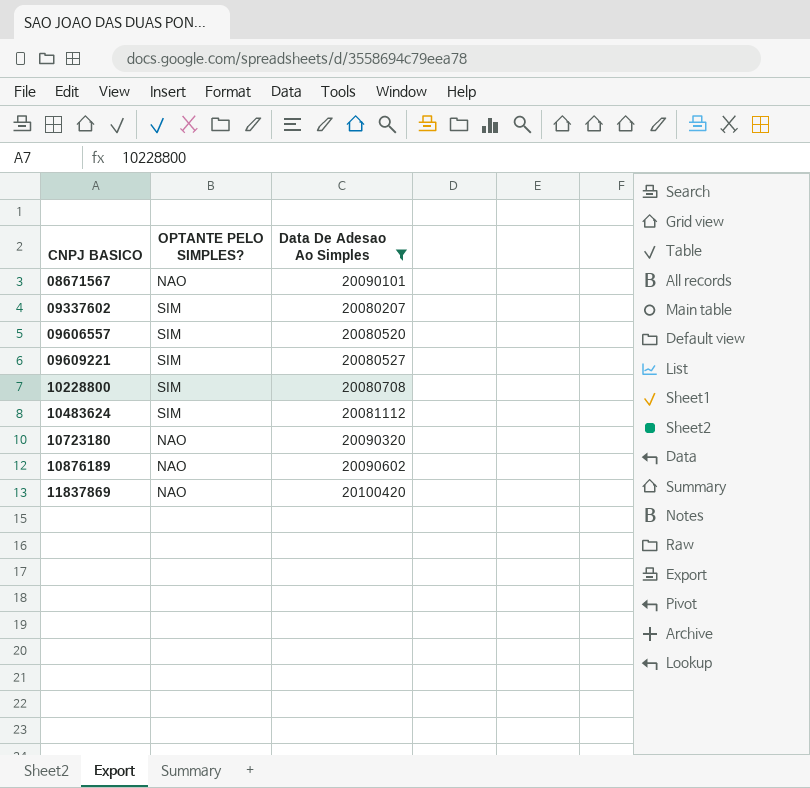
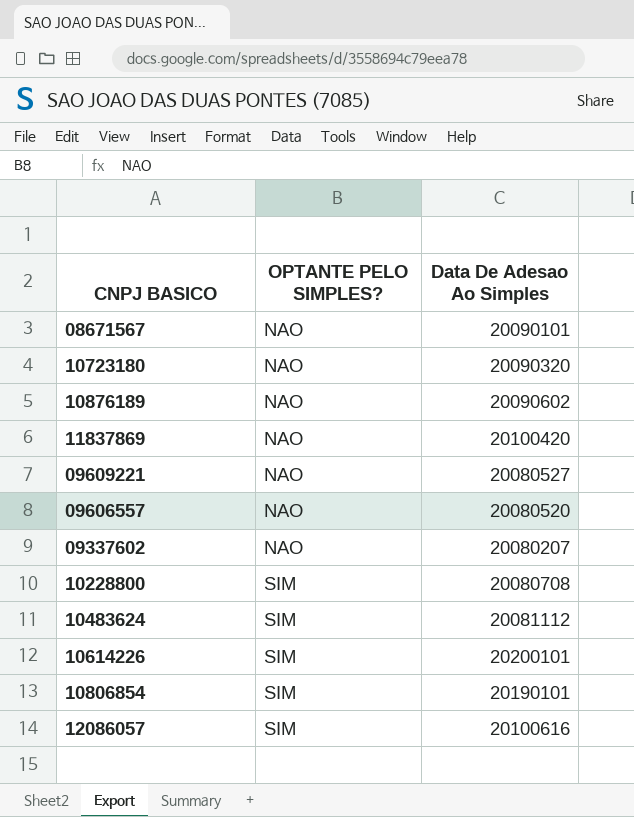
filter: Data De Adesao Ao Simples <= 20100420 -> none
row order: CNPJ BASICO ascending -> OPTANTE PELO SIMPLES? ascending
09609221 | OPTANTE PELO SIMPLES?: SIM -> NAO
09606557 | OPTANTE PELO SIMPLES?: SIM -> NAO
09337602 | OPTANTE PELO SIMPLES?: SIM -> NAO

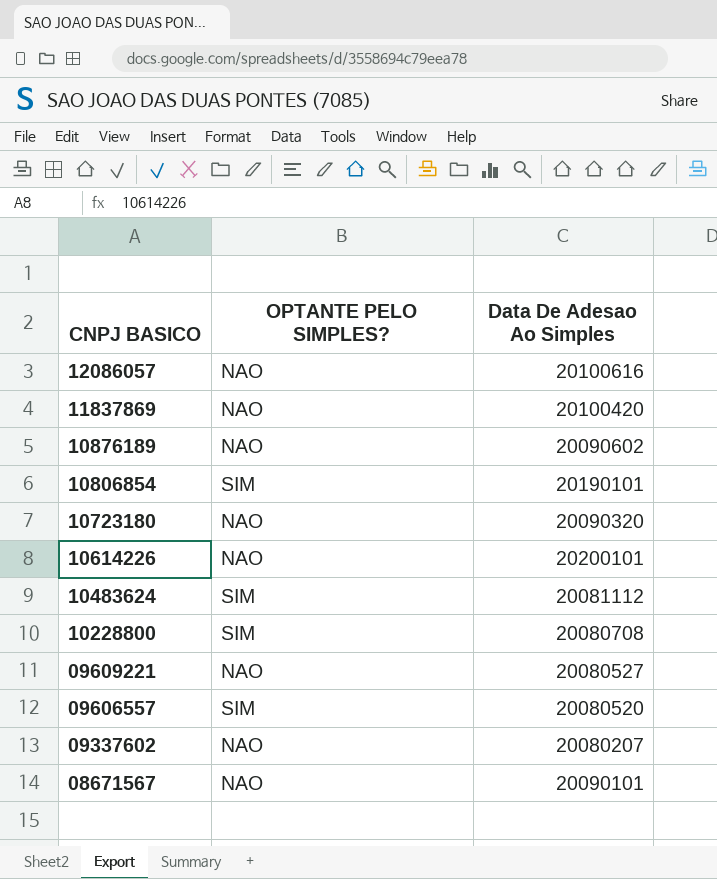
row order: OPTANTE PELO SIMPLES? ascending -> CNPJ BASICO descending
12086057 | OPTANTE PELO SIMPLES?: SIM -> NAO
10614226 | OPTANTE PELO SIMPLES?: SIM -> NAO
09606557 | OPTANTE PELO SIMPLES?: NAO -> SIM

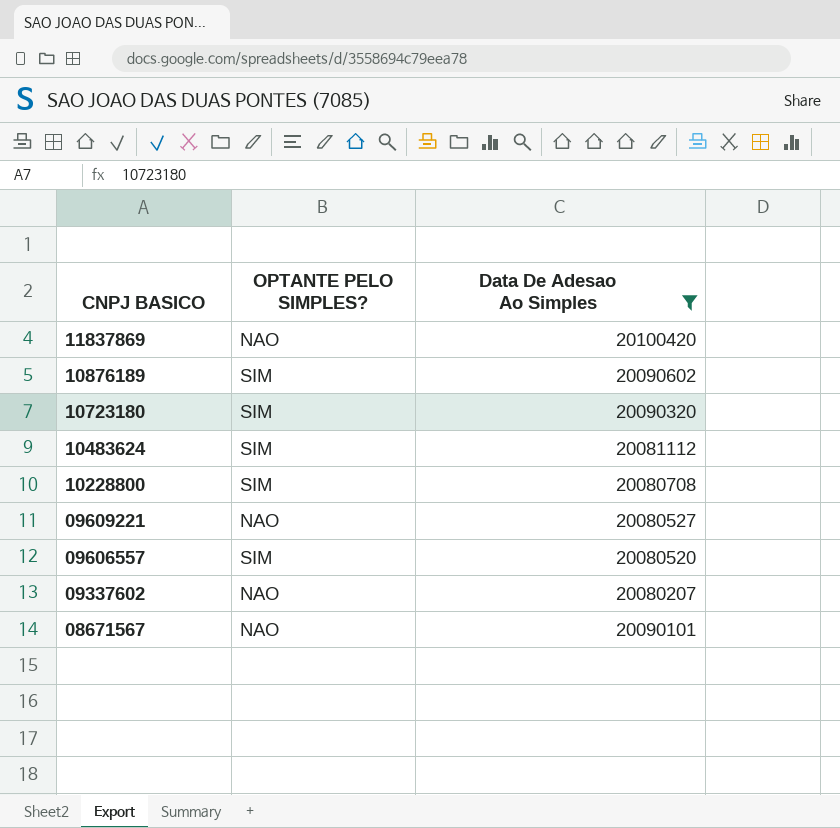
filter: none -> Data De Adesao Ao Simples <= 20100420
10876189 | OPTANTE PELO SIMPLES?: NAO -> SIM
10723180 | OPTANTE PELO SIMPLES?: NAO -> SIM

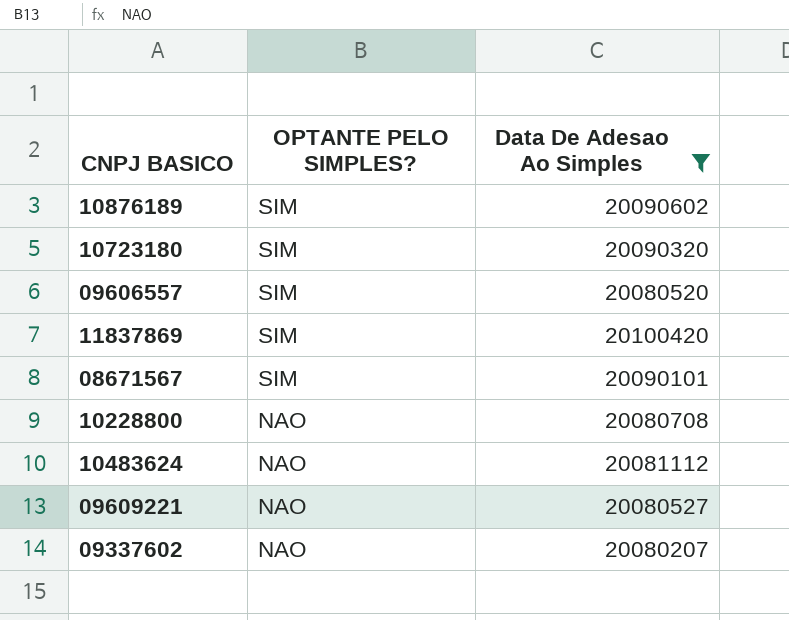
row order: CNPJ BASICO descending -> OPTANTE PELO SIMPLES? descending
11837869 | OPTANTE PELO SIMPLES?: NAO -> SIM
08671567 | OPTANTE PELO SIMPLES?: NAO -> SIM
10228800 | OPTANTE PELO SIMPLES?: SIM -> NAO
10483624 | OPTANTE PELO SIMPLES?: SIM -> NAO

